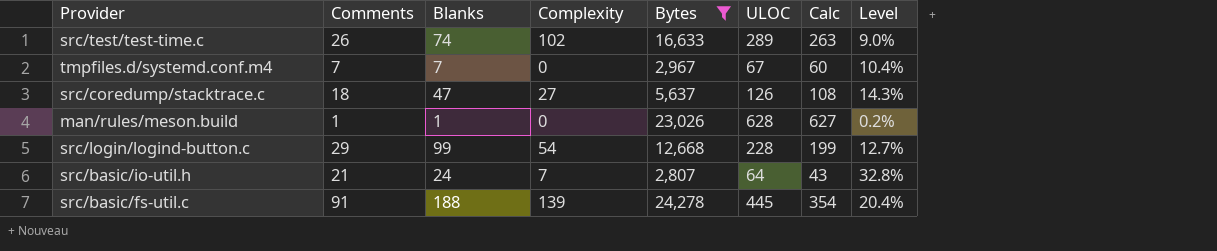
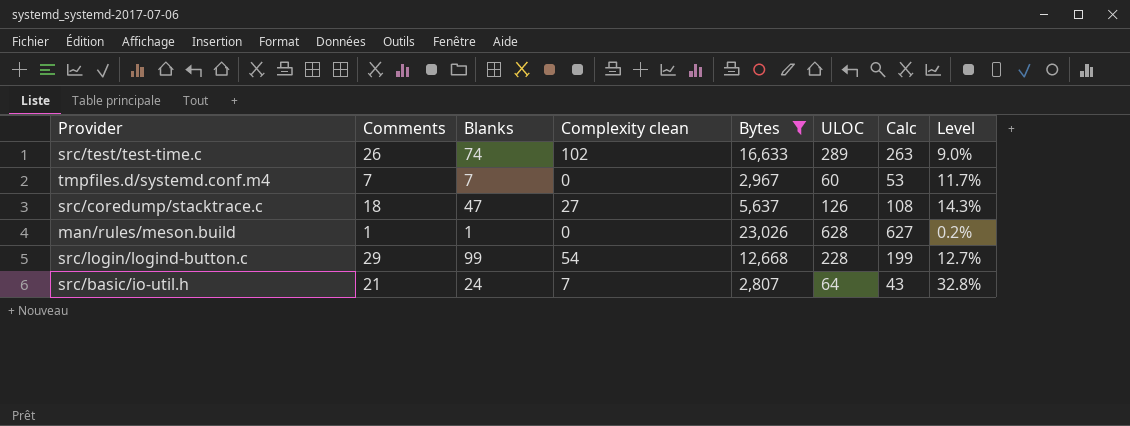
column name: Complexity -> Complexity clean
row src/basic/fs-util.c: 91 | 188 | 139 | 24,278 | 445 | 354 | 20.4% -> none
tmpfiles.d/systemd.conf.m4 | ULOC: 67 -> 60
tmpfiles.d/systemd.conf.m4 | Calc: 60 -> 53
tmpfiles.d/systemd.conf.m4 | Level: 10.4% -> 11.7%

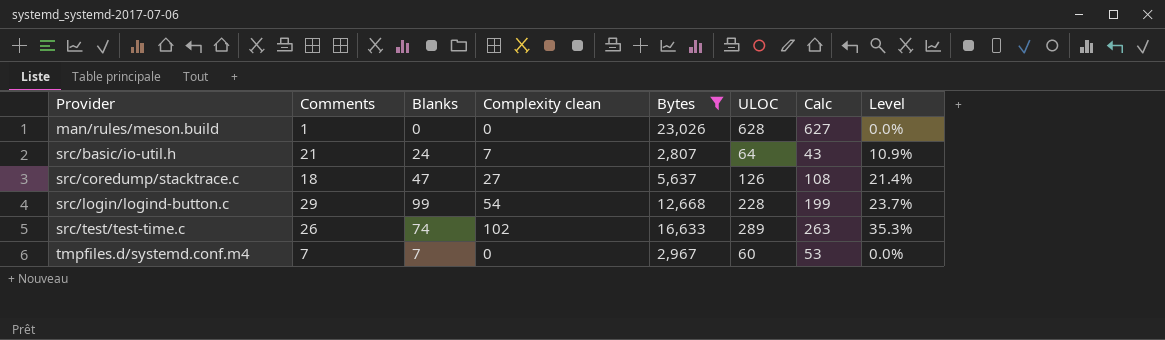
row order: none -> Provider ascending
column Level | formula: [Comments] / [ULOC] -> [Complexity clean] / [ULOC]
man/rules/meson.build | Blanks: 1 -> 0

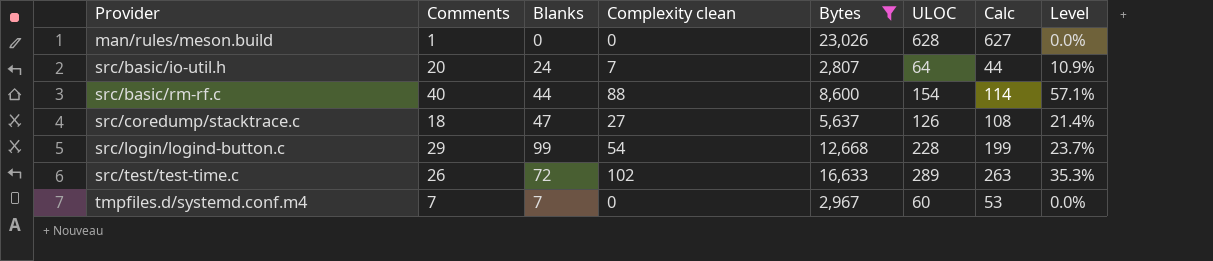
src/basic/io-util.h | Comments: 21 -> 20
src/basic/io-util.h | Calc: 43 -> 44
row src/basic/rm-rf.c: none -> 40 | 44 | 88 | 8,600 | 154 | 114 | 57.1%
src/test/test-time.c | Blanks: 74 -> 72

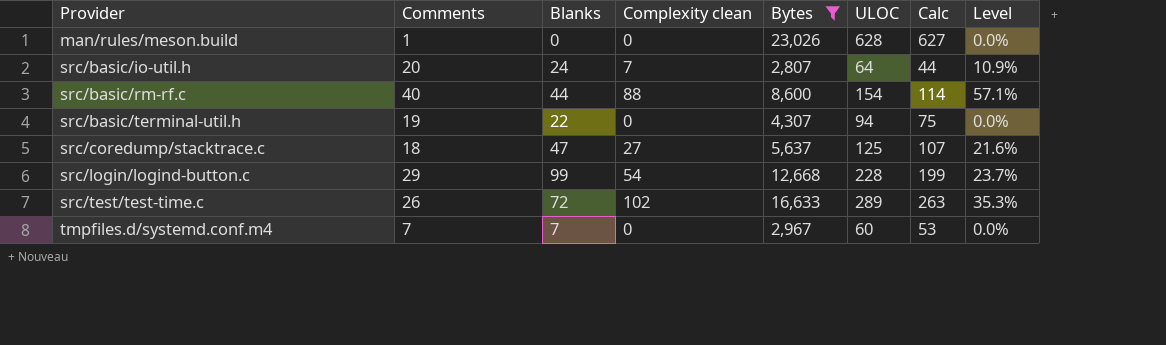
row src/basic/terminal-util.h: none -> 19 | 22 | 0 | 4,307 | 94 | 75 | 0.0%
src/coredump/stacktrace.c | ULOC: 126 -> 125
src/coredump/stacktrace.c | Calc: 108 -> 107
src/coredump/stacktrace.c | Level: 21.4% -> 21.6%

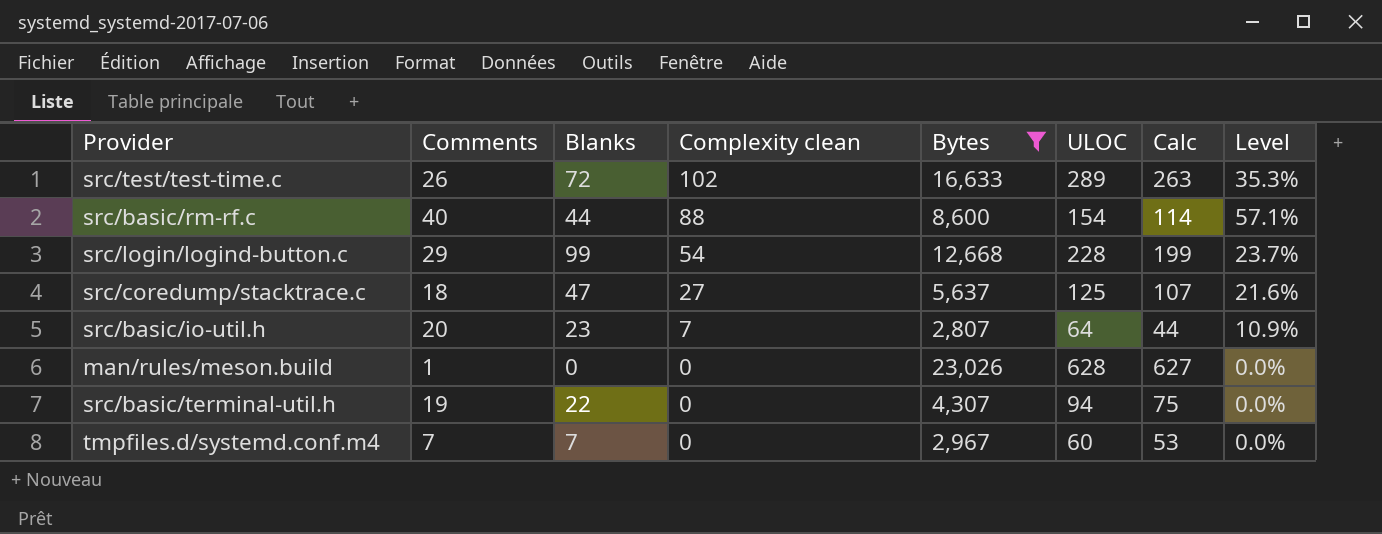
row order: Provider ascending -> Complexity clean descending
src/basic/io-util.h | Blanks: 24 -> 23

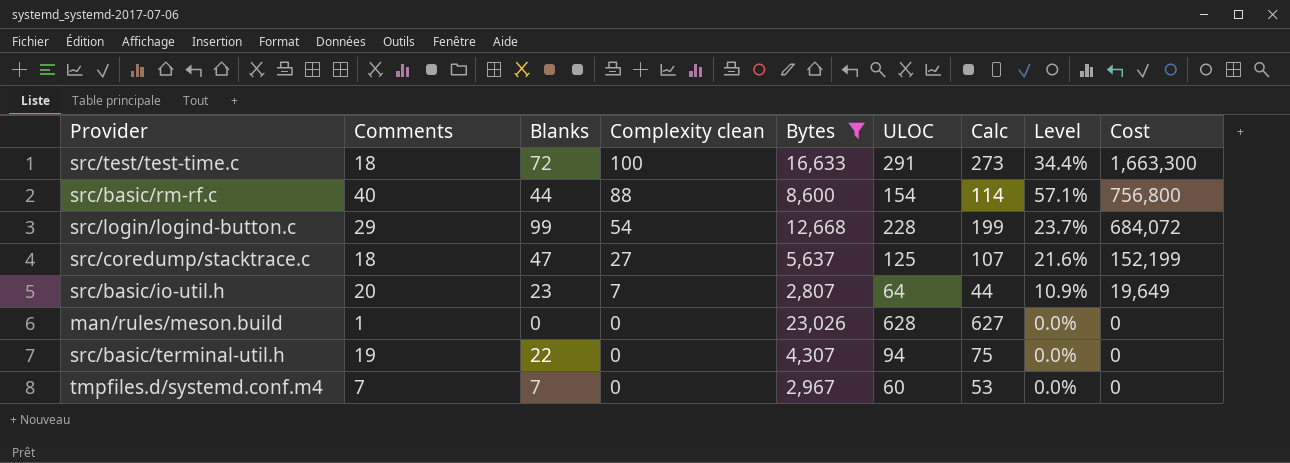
column Cost | formula: none -> [Complexity clean] * [Bytes]
src/test/test-time.c | Comments: 26 -> 18
src/test/test-time.c | Complexity clean: 102 -> 100
src/test/test-time.c | ULOC: 289 -> 291
src/test/test-time.c | Calc: 263 -> 273
src/test/test-time.c | Level: 35.3% -> 34.4%

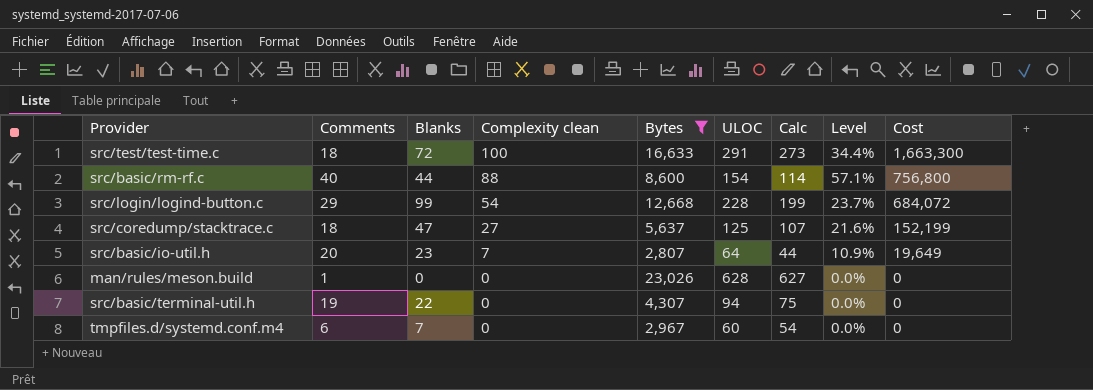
tmpfiles.d/systemd.conf.m4 | Comments: 7 -> 6
tmpfiles.d/systemd.conf.m4 | Calc: 53 -> 54

